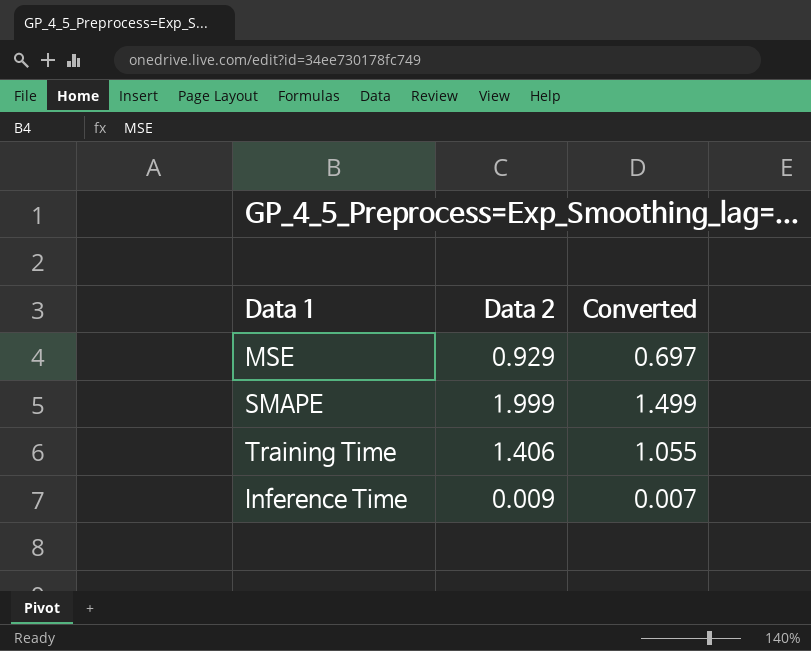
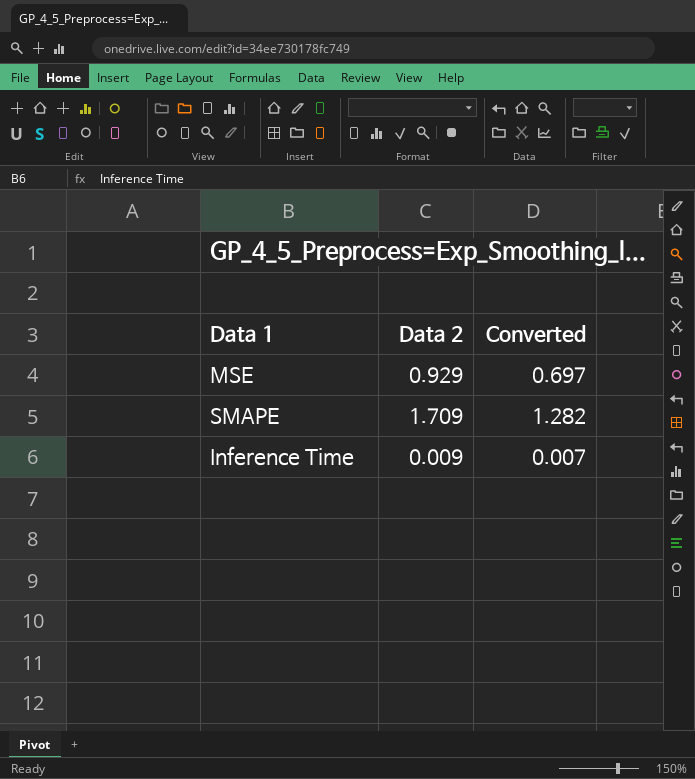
row Training Time: 1.406 | 1.055 -> none
SMAPE | Data 2: 1.999 -> 1.709
SMAPE | Converted: 1.499 -> 1.282

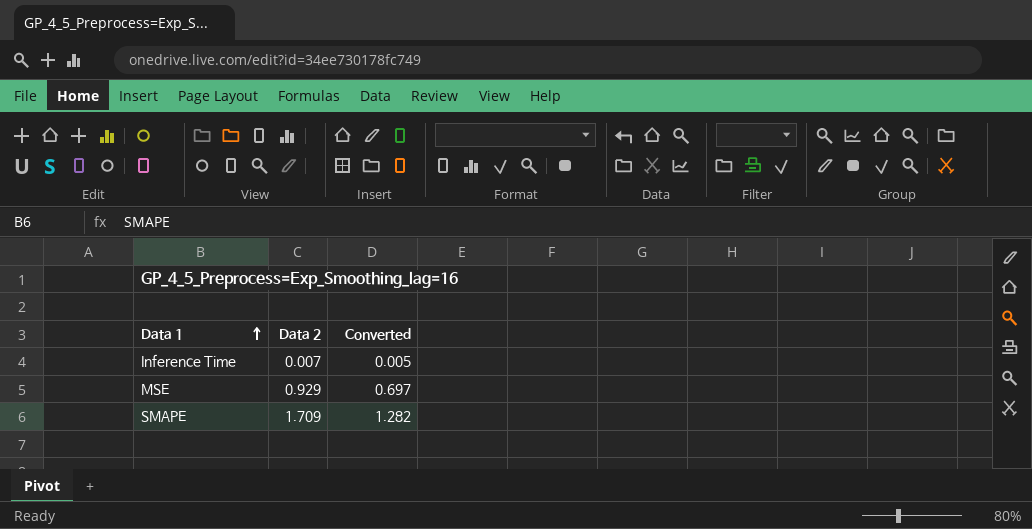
row order: none -> Data 1 ascending
Inference Time | Data 2: 0.009 -> 0.007
Inference Time | Converted: 0.007 -> 0.005

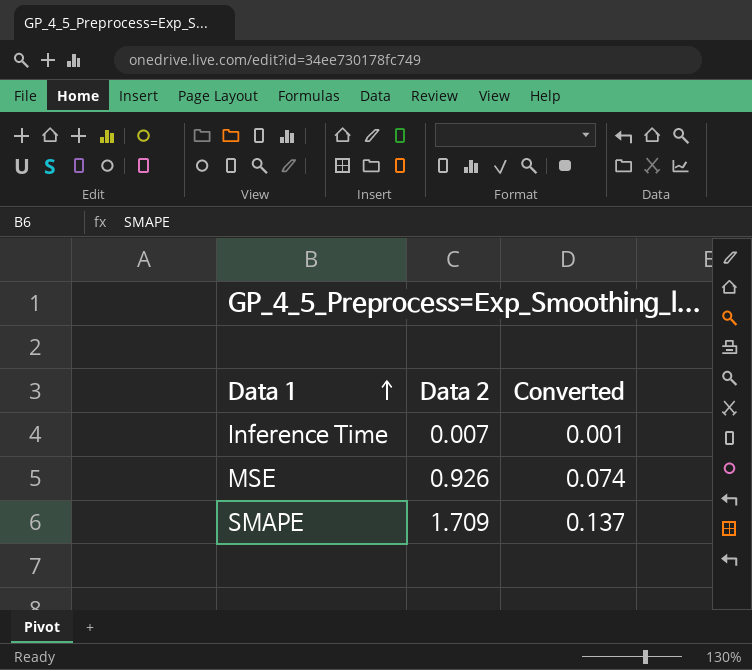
column Converted | formula: [Data 2] * 0.75 -> [Data 2] * 0.08
MSE | Data 2: 0.929 -> 0.926

